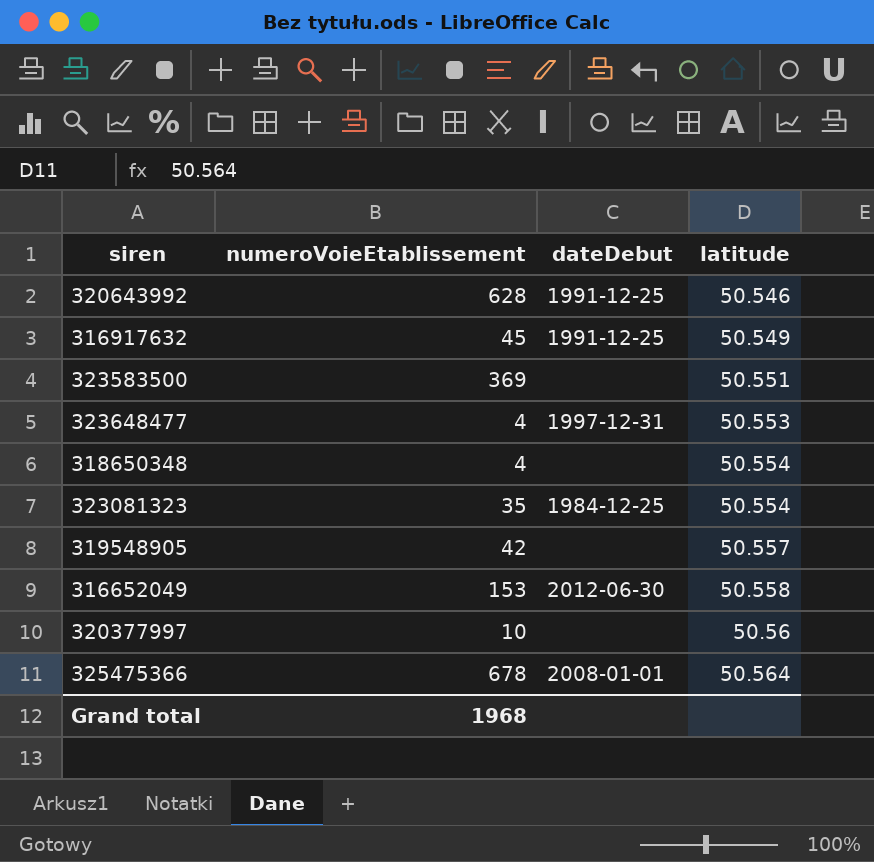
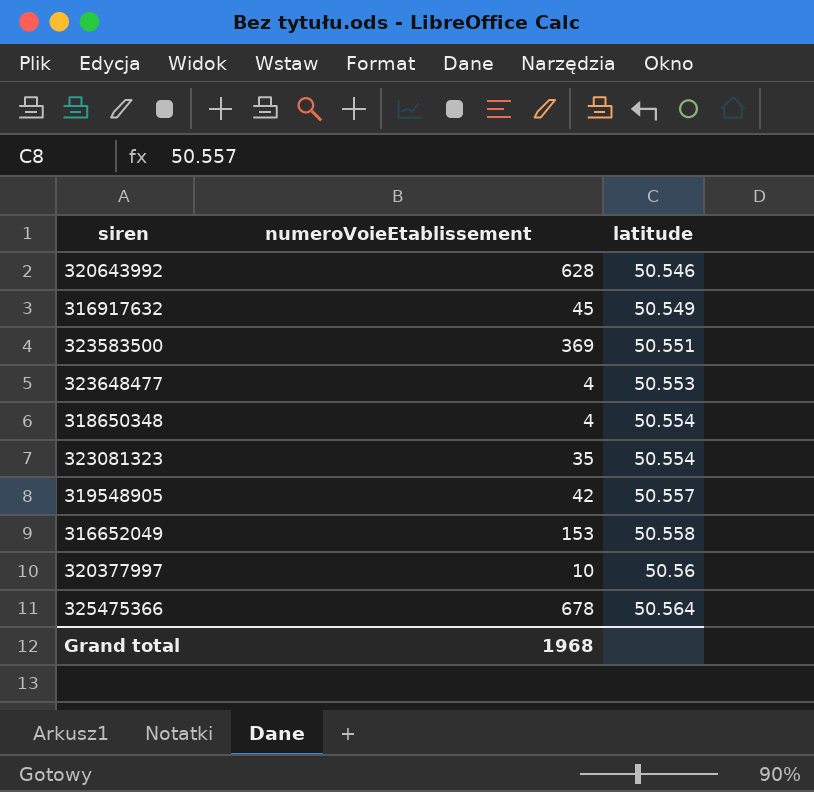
column dateDebut | position: 3 -> none

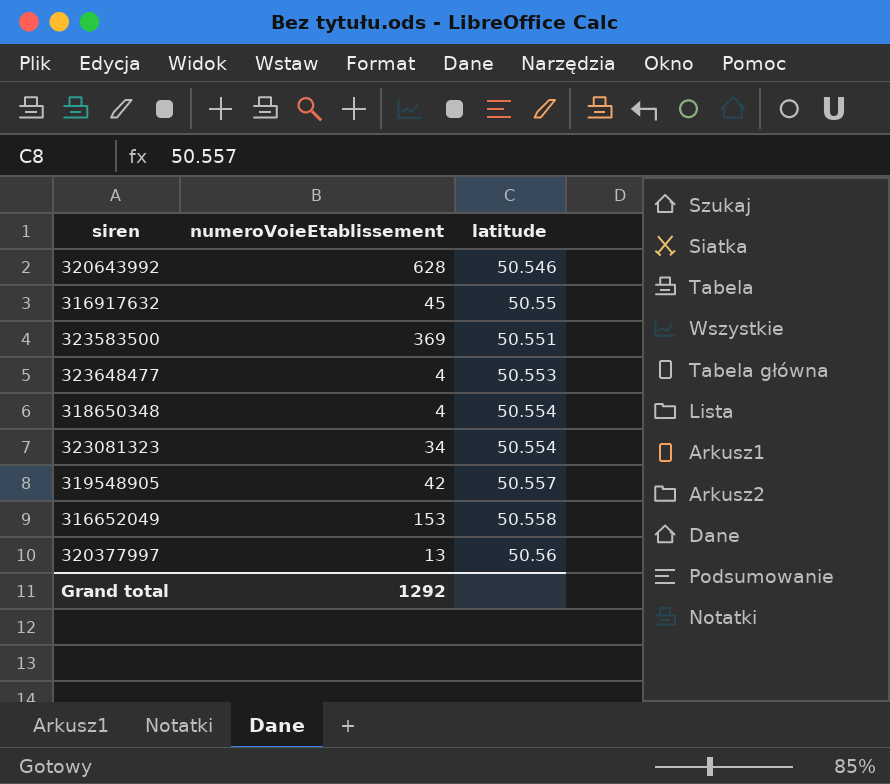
row 325475366: 678 | 50.564 -> none
316917632 | latitude: 50.549 -> 50.55
323081323 | numeroVoieEtablissement: 35 -> 34
320377997 | numeroVoieEtablissement: 10 -> 13
Grand total | numeroVoieEtablissement: 1968 -> 1292

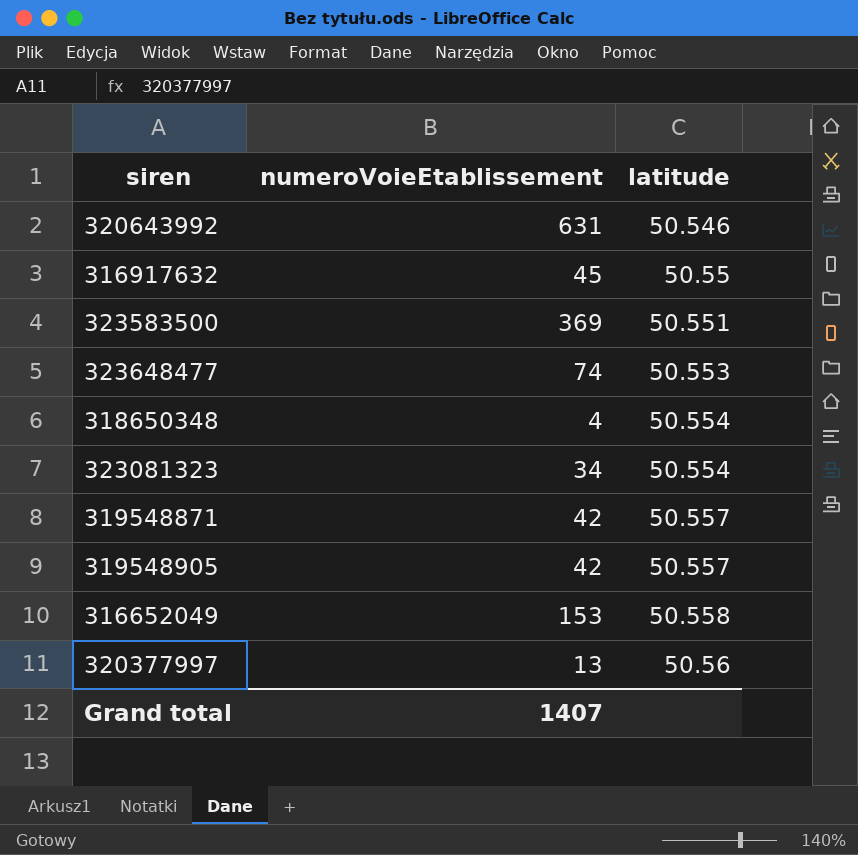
320643992 | numeroVoieEtablissement: 628 -> 631
323648477 | numeroVoieEtablissement: 4 -> 74
row 319548871: none -> 42 | 50.557
Grand total | numeroVoieEtablissement: 1292 -> 1407

